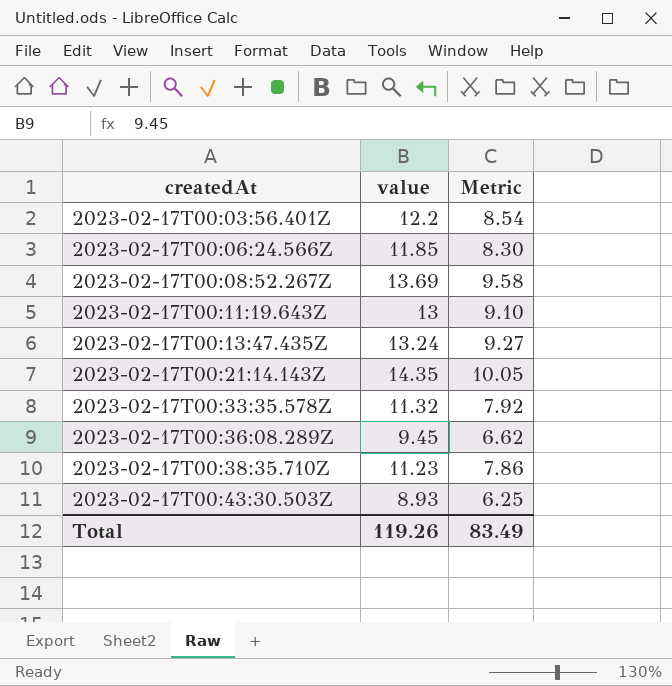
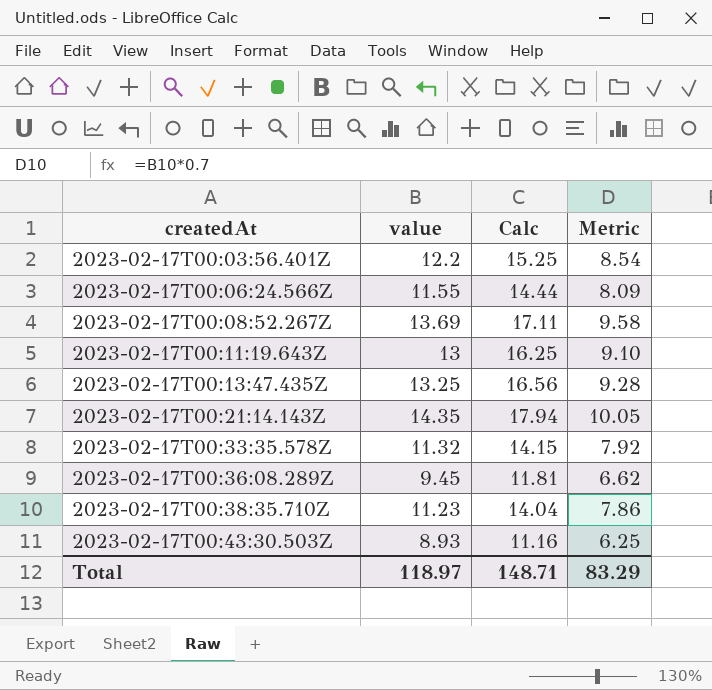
column Calc | formula: none -> [value] * 1.25
2023-02-17T00:06:24.566Z | value: 11.85 -> 11.55
2023-02-17T00:06:24.566Z | Metric: 8.30 -> 8.09
2023-02-17T00:13:47.435Z | value: 13.24 -> 13.25
2023-02-17T00:13:47.435Z | Metric: 9.27 -> 9.28
Total | value: 119.26 -> 118.97
Total | Metric: 83.49 -> 83.29

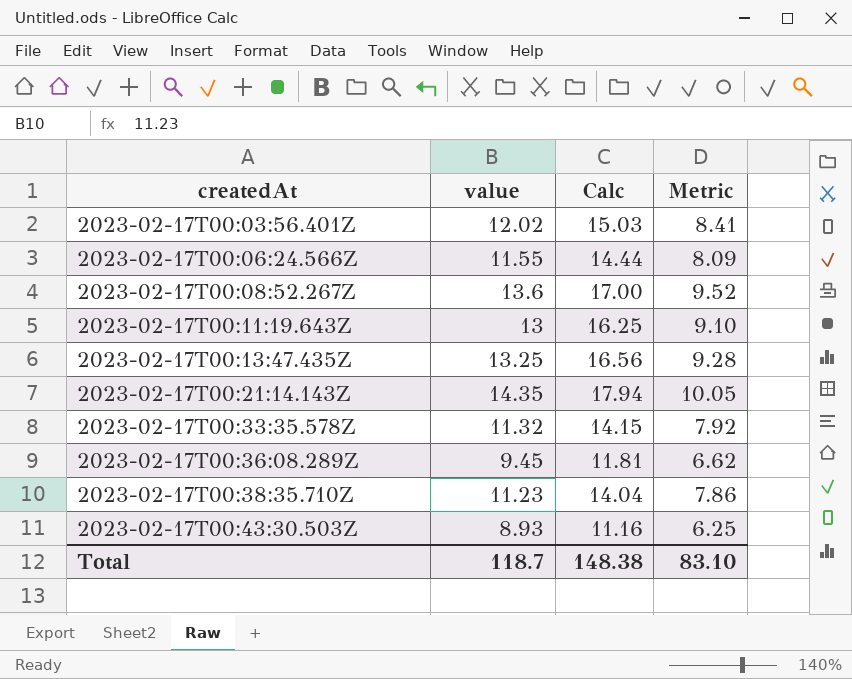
2023-02-17T00:03:56.401Z | value: 12.2 -> 12.02
2023-02-17T00:03:56.401Z | Calc: 15.25 -> 15.03
2023-02-17T00:03:56.401Z | Metric: 8.54 -> 8.41
2023-02-17T00:08:52.267Z | value: 13.69 -> 13.6
2023-02-17T00:08:52.267Z | Calc: 17.11 -> 17.00
2023-02-17T00:08:52.267Z | Metric: 9.58 -> 9.52
Total | value: 118.97 -> 118.7
Total | Calc: 148.71 -> 148.38
Total | Metric: 83.29 -> 83.10

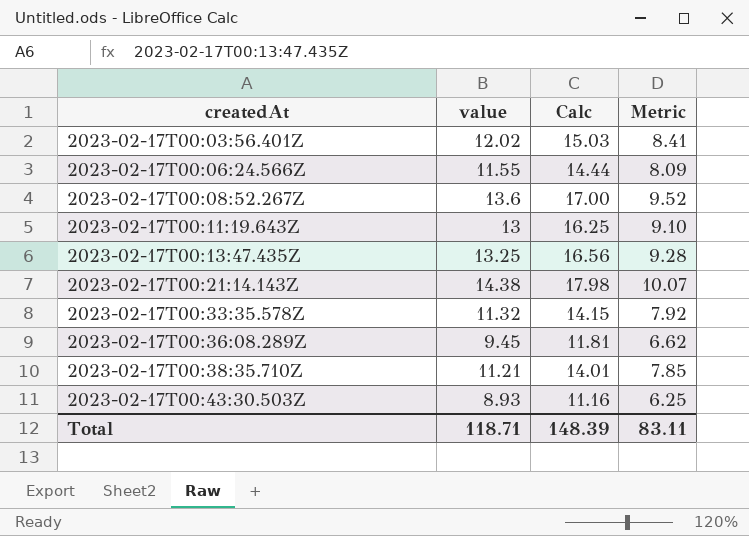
2023-02-17T00:21:14.143Z | value: 14.35 -> 14.38
2023-02-17T00:21:14.143Z | Calc: 17.94 -> 17.98
2023-02-17T00:21:14.143Z | Metric: 10.05 -> 10.07
2023-02-17T00:38:35.710Z | value: 11.23 -> 11.21
2023-02-17T00:38:35.710Z | Calc: 14.04 -> 14.01
2023-02-17T00:38:35.710Z | Metric: 7.86 -> 7.85
Total | value: 118.7 -> 118.71
Total | Calc: 148.38 -> 148.39
Total | Metric: 83.10 -> 83.11

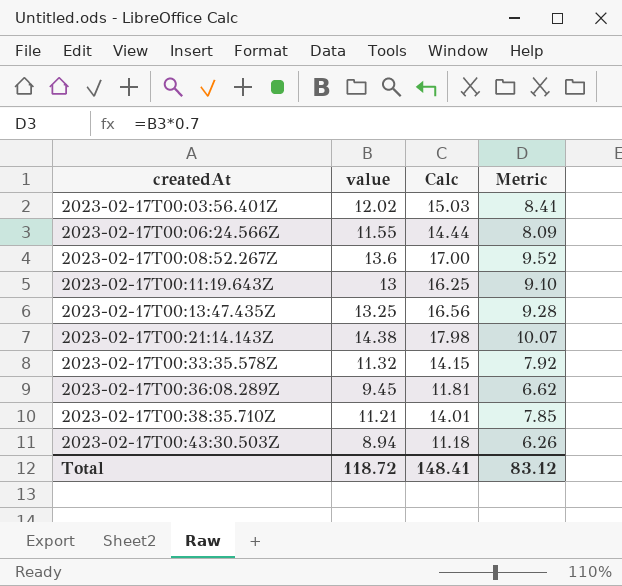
2023-02-17T00:43:30.503Z | value: 8.93 -> 8.94
2023-02-17T00:43:30.503Z | Calc: 11.16 -> 11.18
2023-02-17T00:43:30.503Z | Metric: 6.25 -> 6.26
Total | value: 118.71 -> 118.72
Total | Calc: 148.39 -> 148.41
Total | Metric: 83.11 -> 83.12

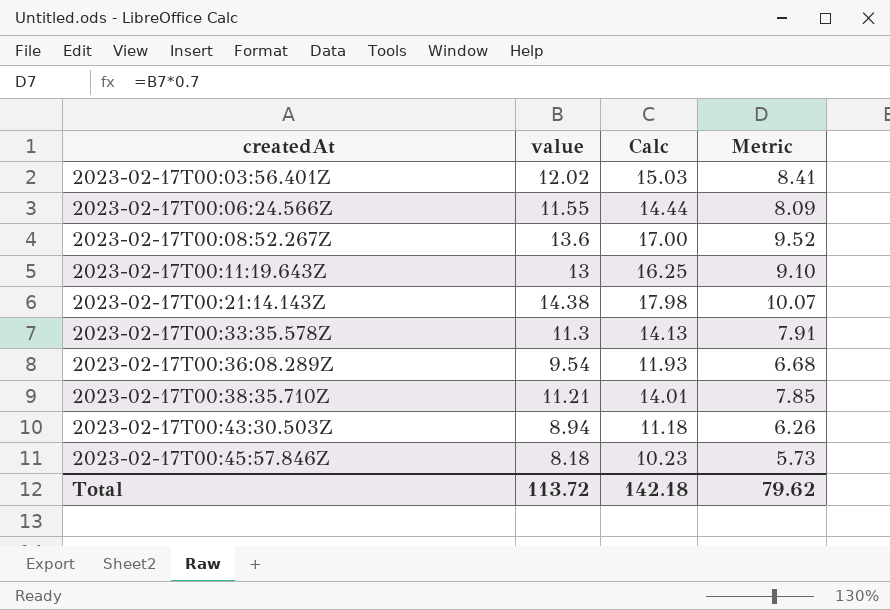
row 2023-02-17T00:13:47.435Z: 13.25 | 16.56 | 9.28 -> none
2023-02-17T00:33:35.578Z | value: 11.32 -> 11.3
2023-02-17T00:33:35.578Z | Calc: 14.15 -> 14.13
2023-02-17T00:33:35.578Z | Metric: 7.92 -> 7.91
2023-02-17T00:36:08.289Z | value: 9.45 -> 9.54
2023-02-17T00:36:08.289Z | Calc: 11.81 -> 11.93
2023-02-17T00:36:08.289Z | Metric: 6.62 -> 6.68
row 2023-02-17T00:45:57.846Z: none -> 8.18 | 10.23 | 5.73
Total | value: 118.72 -> 113.72
Total | Calc: 148.41 -> 142.18
Total | Metric: 83.12 -> 79.62

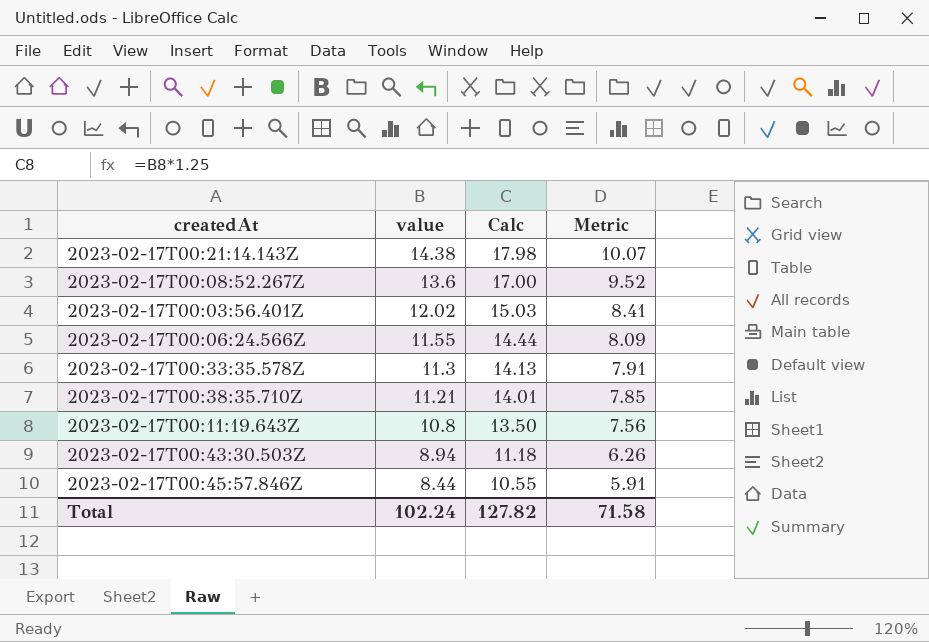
row order: createdAt ascending -> value descending
row 2023-02-17T00:36:08.289Z: 9.54 | 11.93 | 6.68 -> none
2023-02-17T00:11:19.643Z | value: 13 -> 10.8
2023-02-17T00:11:19.643Z | Calc: 16.25 -> 13.50
2023-02-17T00:11:19.643Z | Metric: 9.10 -> 7.56
2023-02-17T00:45:57.846Z | value: 8.18 -> 8.44
2023-02-17T00:45:57.846Z | Calc: 10.23 -> 10.55
2023-02-17T00:45:57.846Z | Metric: 5.73 -> 5.91
Total | value: 113.72 -> 102.24
Total | Calc: 142.18 -> 127.82
Total | Metric: 79.62 -> 71.58

